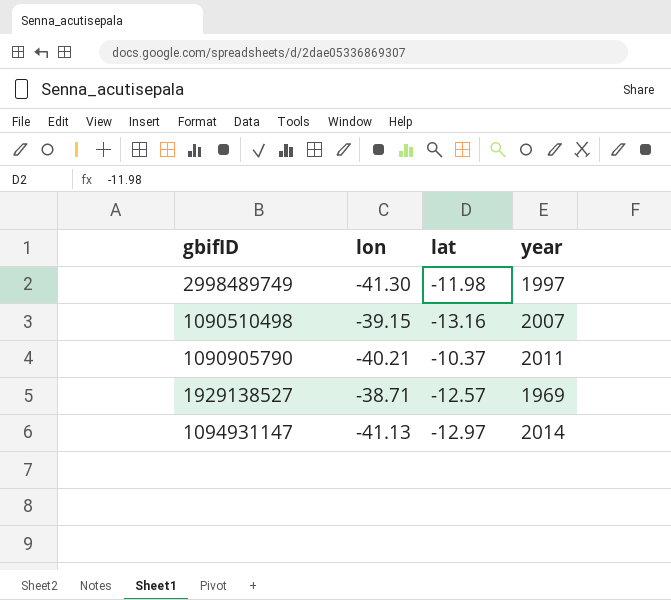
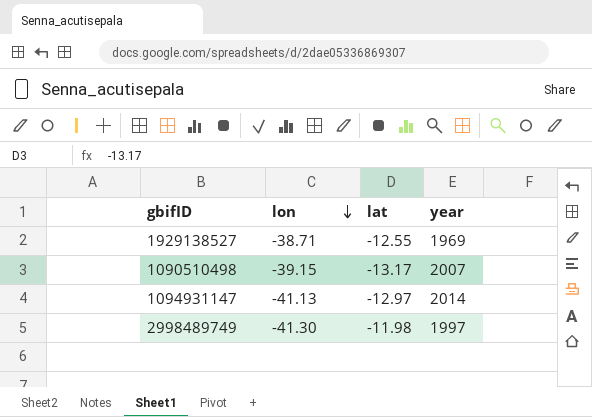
row order: none -> lon descending
row 1090905790: -40.21 | -10.37 | 2011 -> none
1929138527 | lat: -12.57 -> -12.55
1090510498 | lat: -13.16 -> -13.17

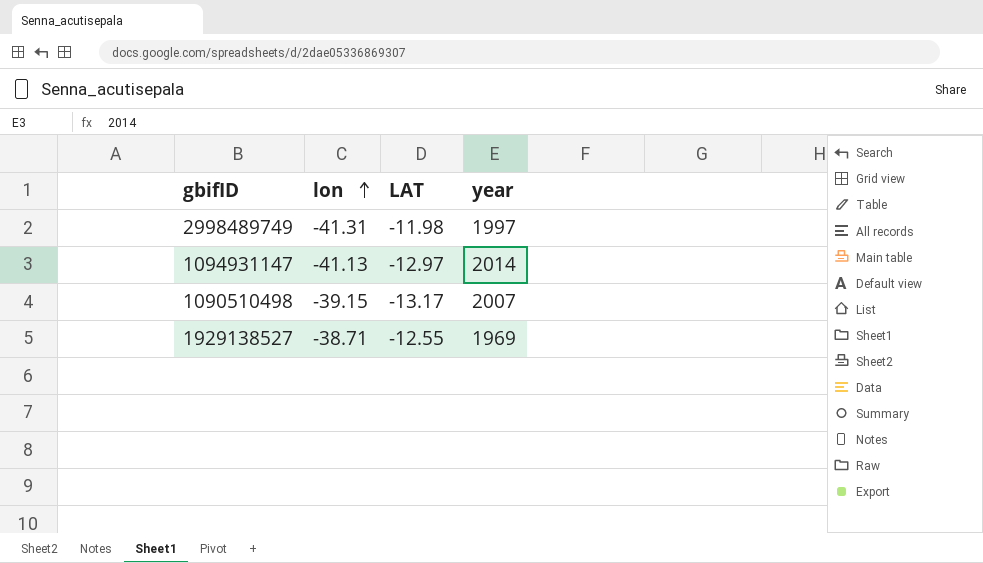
row order: lon descending -> lon ascending
column name: lat -> LAT
2998489749 | lon: -41.30 -> -41.31

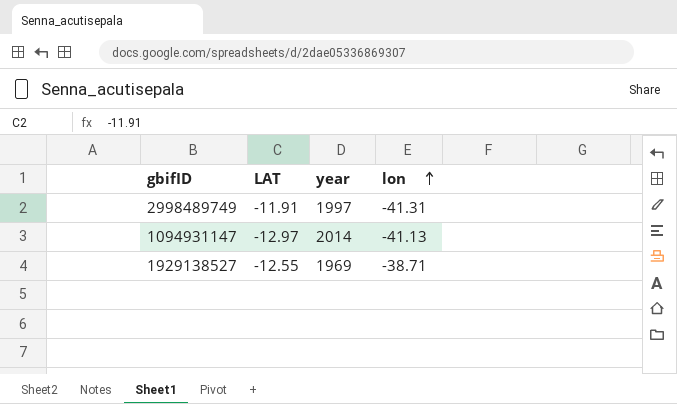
column lon | position: 2 -> 4
row 1090510498: -39.15 | -13.17 | 2007 -> none
2998489749 | LAT: -11.98 -> -11.91

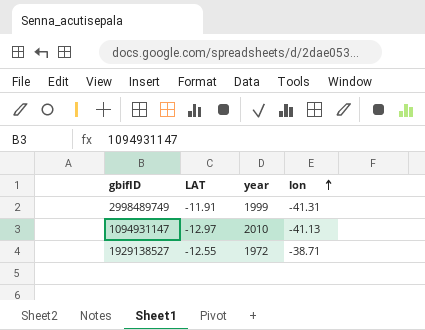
2998489749 | year: 1997 -> 1999
1094931147 | year: 2014 -> 2010
1929138527 | year: 1969 -> 1972

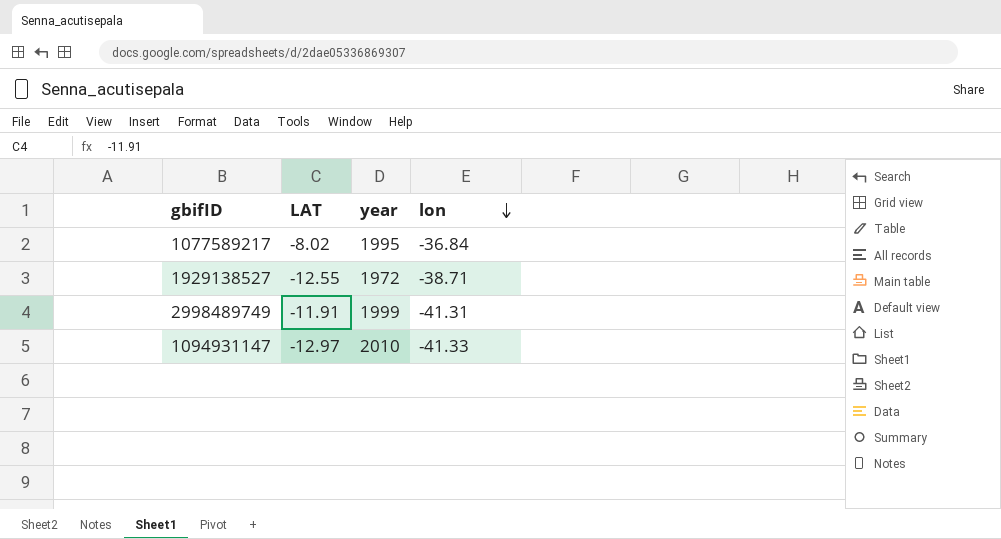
row order: lon ascending -> lon descending
row 1077589217: none -> -8.02 | 1995 | -36.84
1094931147 | lon: -41.13 -> -41.33

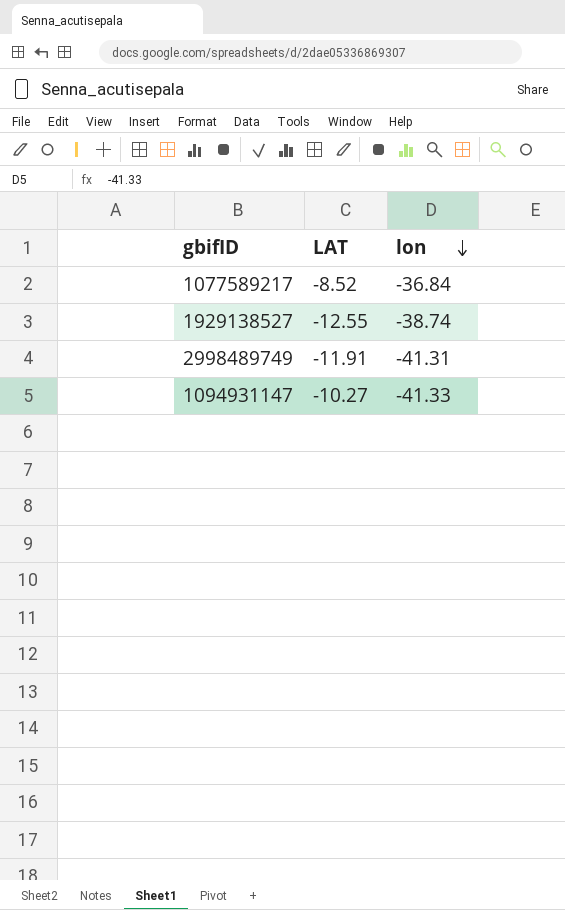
column year | position: 3 -> none
1077589217 | LAT: -8.02 -> -8.52
1929138527 | lon: -38.71 -> -38.74
1094931147 | LAT: -12.97 -> -10.27

